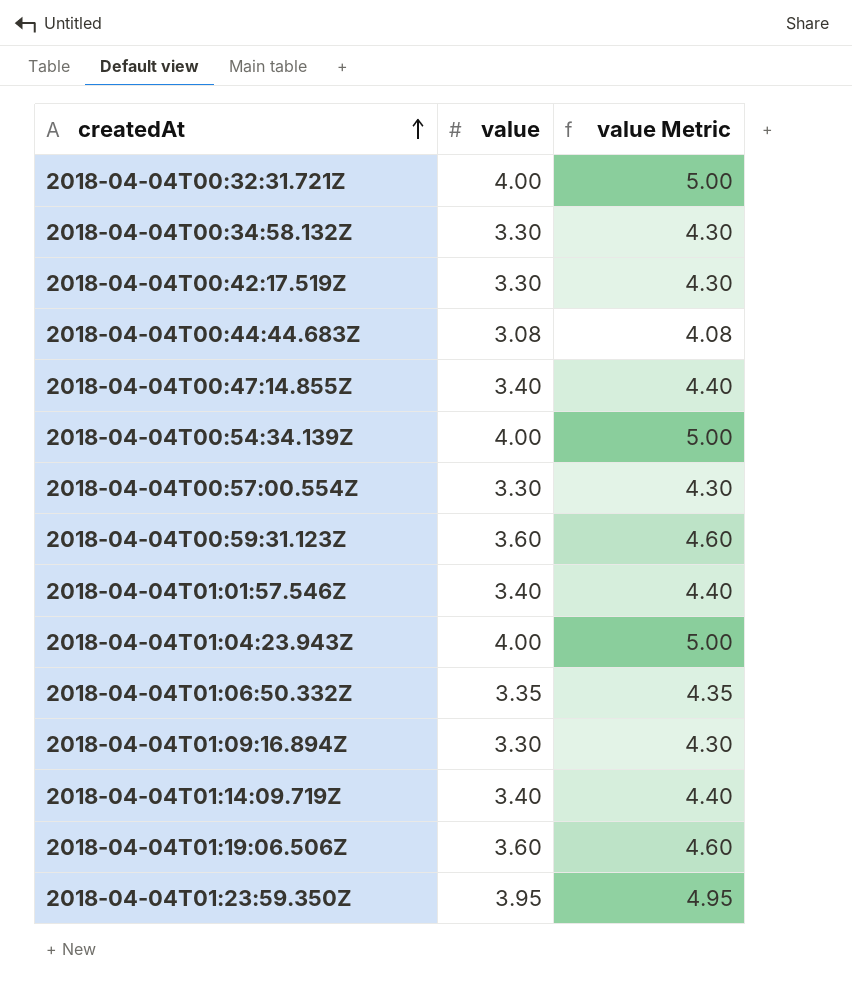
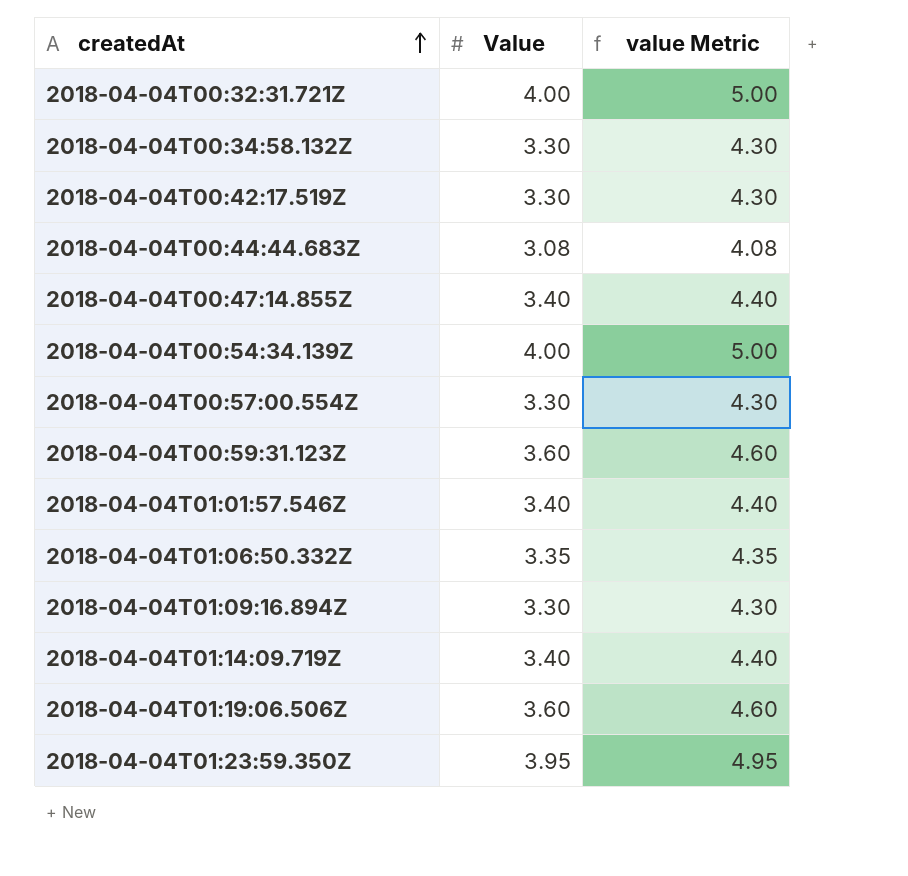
column name: value -> Value
row 2018-04-04T01:04:23.943Z: 4.00 | 5.00 -> none

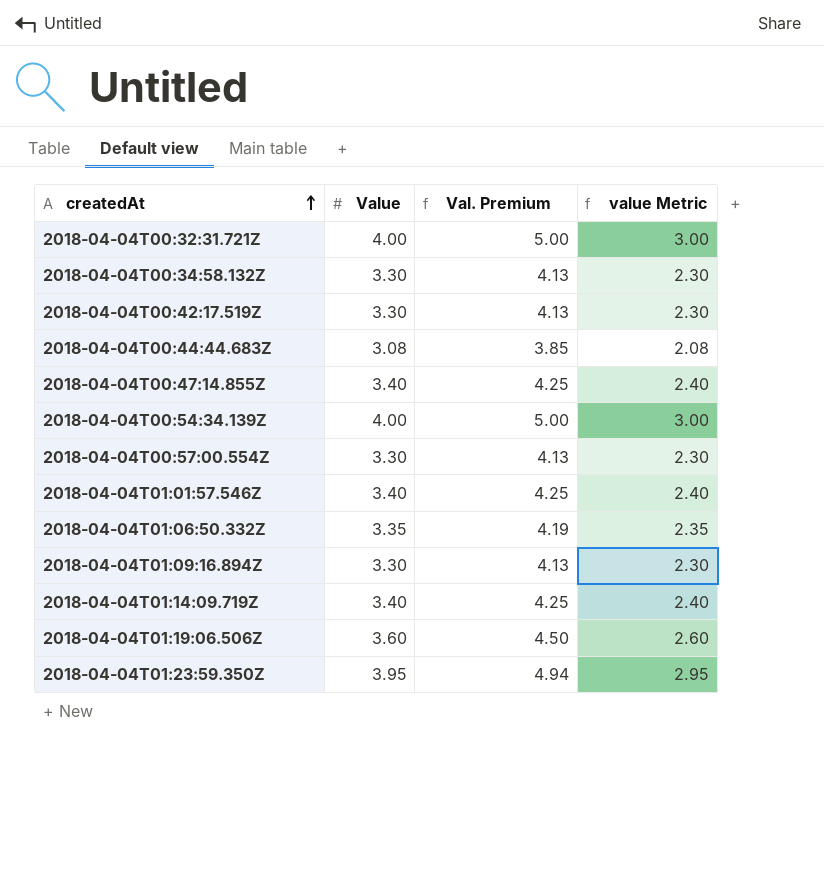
column Val. Premium | formula: none -> [Value] * 1.25
column value Metric | formula: [Value] + 1 -> [Value] - 1
row 2018-04-04T00:59:31.123Z: 3.60 | 4.60 -> none

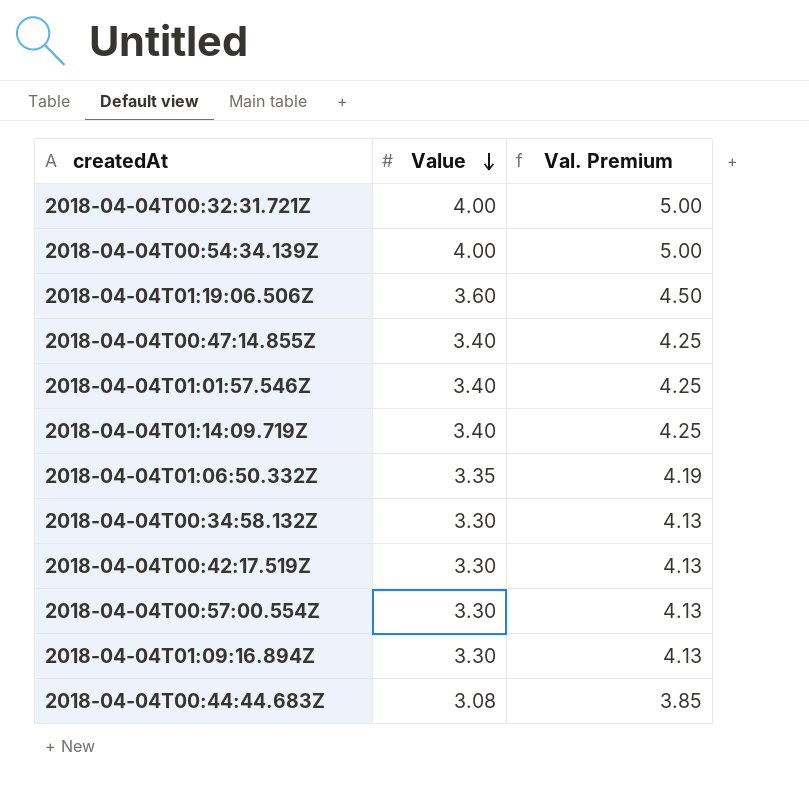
row order: createdAt ascending -> Value descending
column value Metric | formula: [Value] - 1 -> none
row 2018-04-04T01:23:59.350Z: 3.95 | 4.94 | 2.95 -> none

